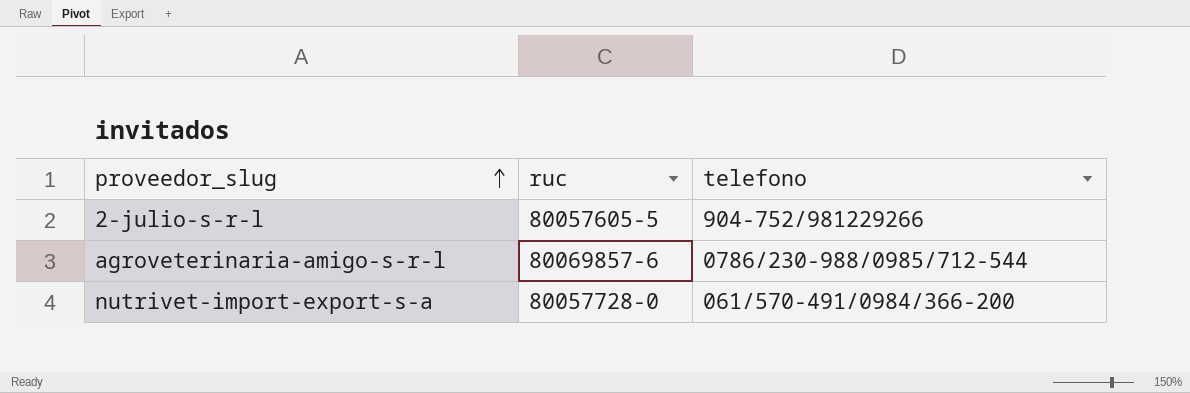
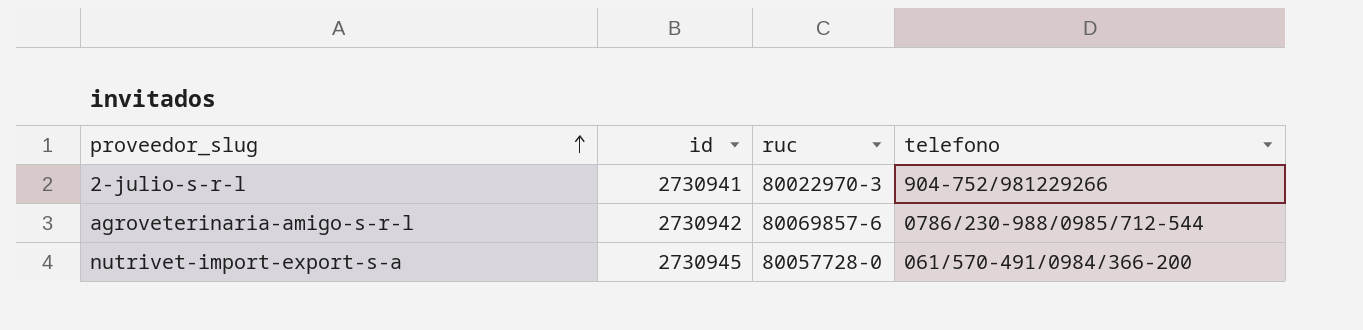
column id | position: none -> 2
2-julio-s-r-l | ruc: 80057605-5 -> 80022970-3

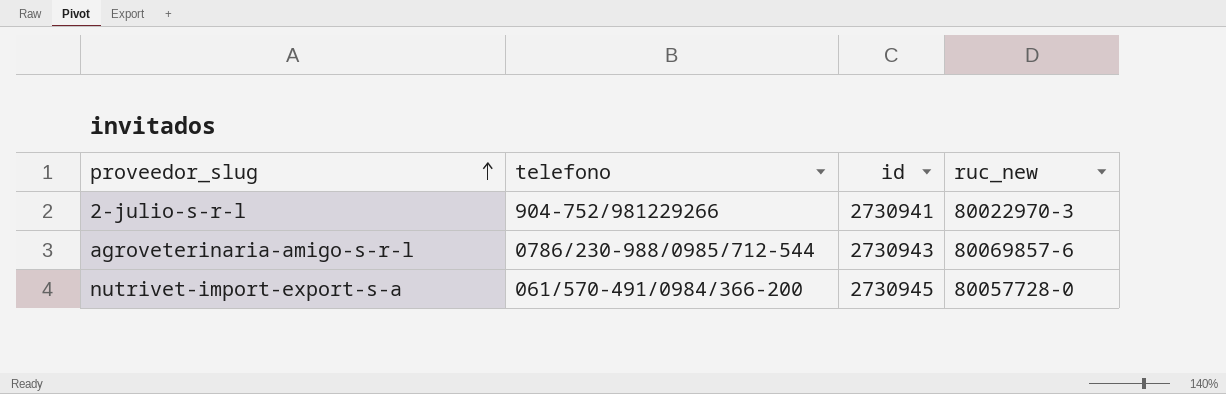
column telefono | position: 4 -> 2
column name: ruc -> ruc_new
agroveterinaria-amigo-s-r-l | id: 2730942 -> 2730943

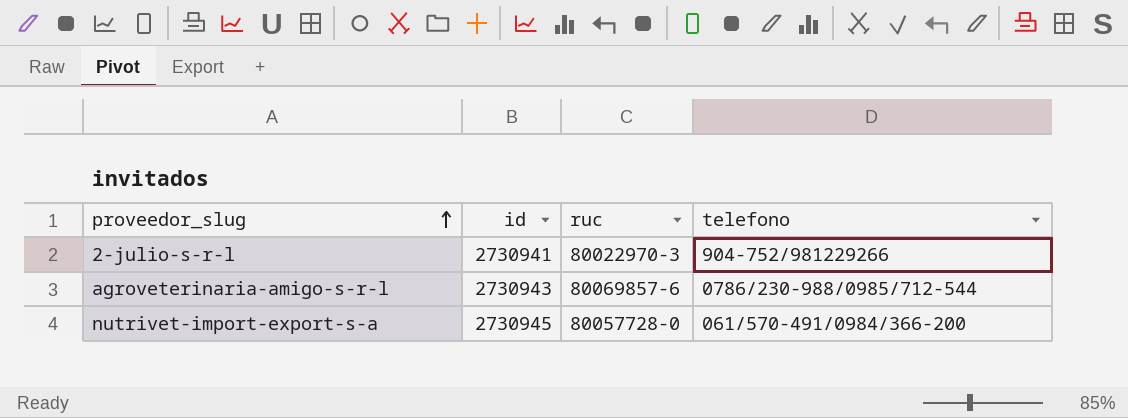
column name: ruc_new -> ruc
column telefono | position: 2 -> 4

